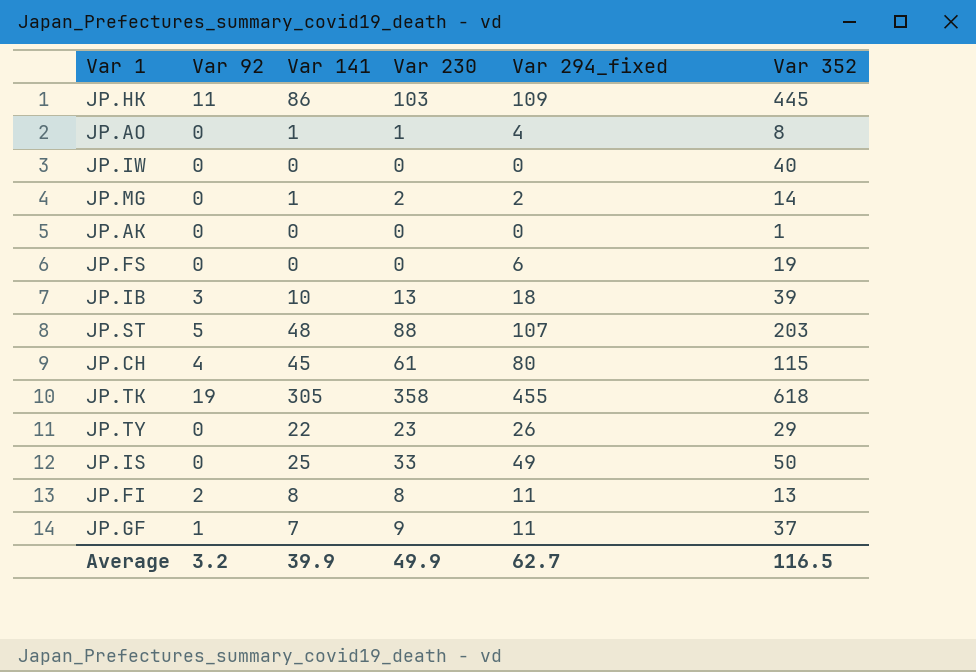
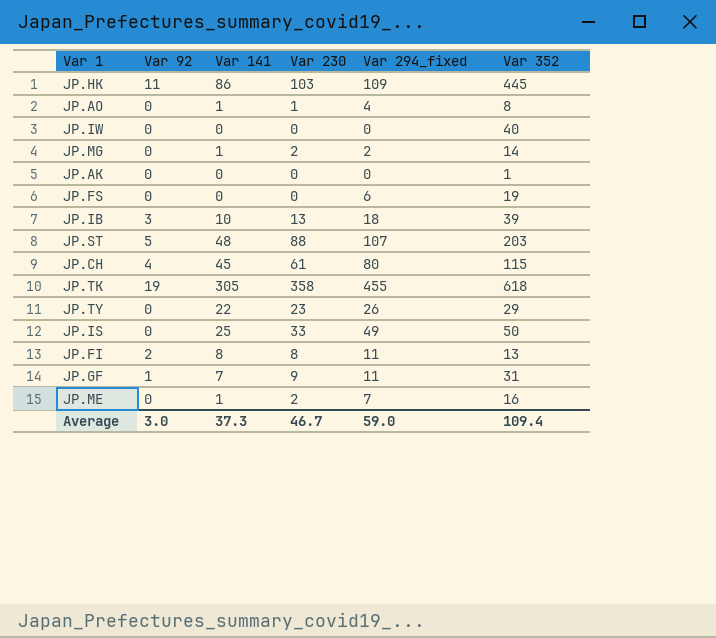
JP.GF | Var 352: 37 -> 31
row JP.ME: none -> 0 | 1 | 2 | 7 | 16
Average | Var 92: 3.2 -> 3.0
Average | Var 141: 39.9 -> 37.3
Average | Var 230: 49.9 -> 46.7
Average | Var 294_fixed: 62.7 -> 59.0
Average | Var 352: 116.5 -> 109.4

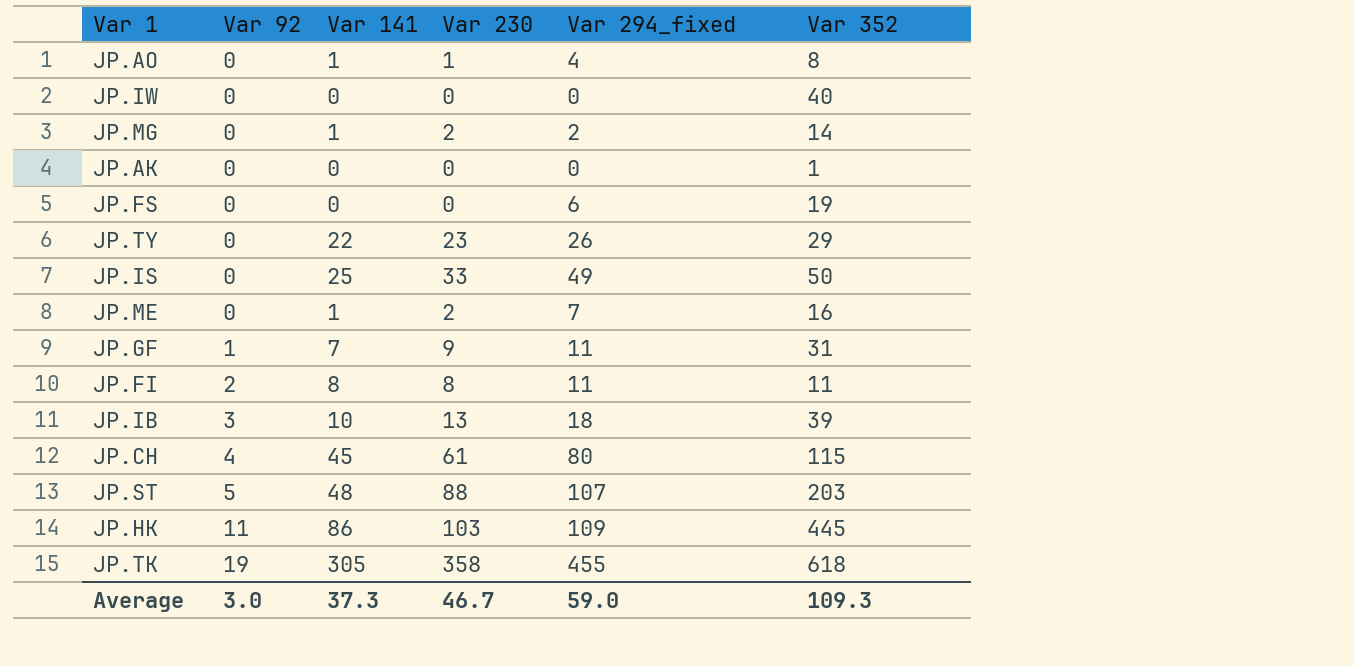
row order: none -> Var 92 ascending
JP.FI | Var 352: 13 -> 11
Average | Var 352: 109.4 -> 109.3

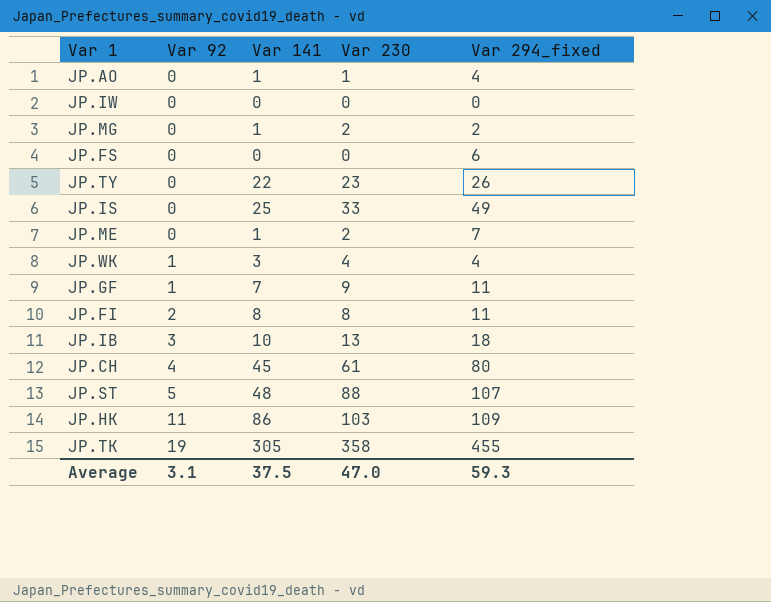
column Var 352 | position: 6 -> none
row JP.AK: 0 | 0 | 0 | 0 | 1 -> none
row JP.WK: none -> 1 | 3 | 4 | 4
Average | Var 92: 3.0 -> 3.1
Average | Var 141: 37.3 -> 37.5
Average | Var 230: 46.7 -> 47.0
Average | Var 294_fixed: 59.0 -> 59.3

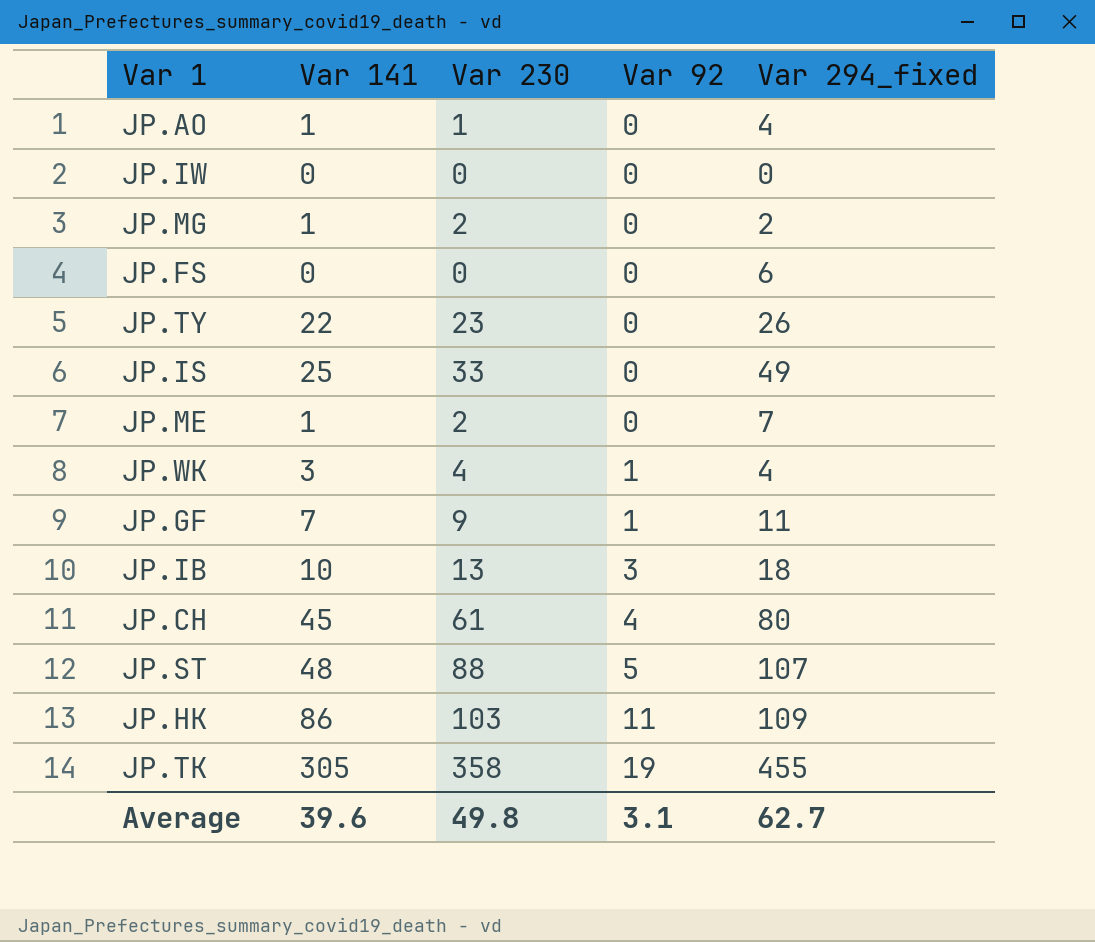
column Var 92 | position: 2 -> 4
row JP.FI: 2 | 8 | 8 | 11 -> none
Average | Var 141: 37.5 -> 39.6
Average | Var 230: 47.0 -> 49.8
Average | Var 294_fixed: 59.3 -> 62.7

